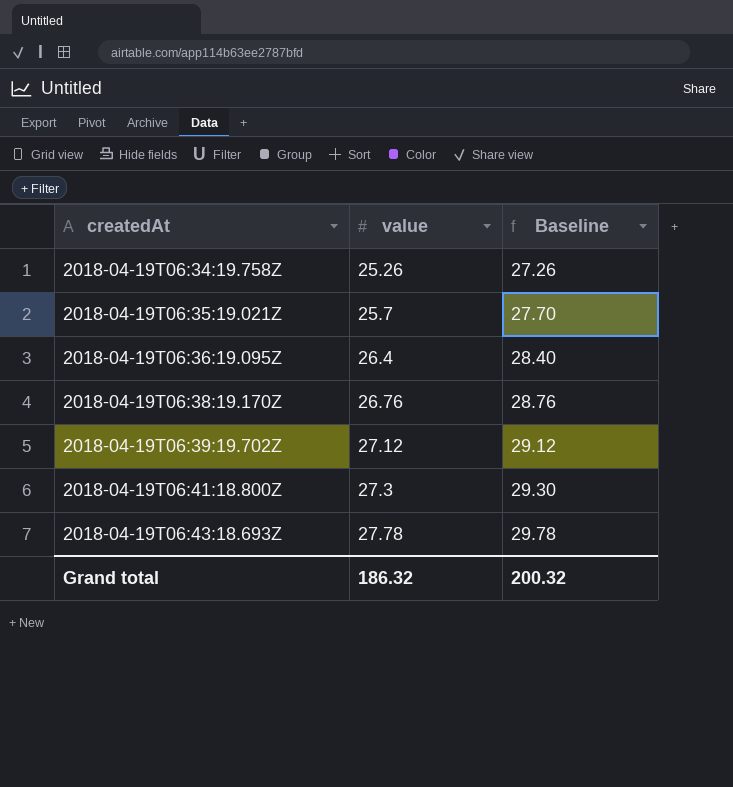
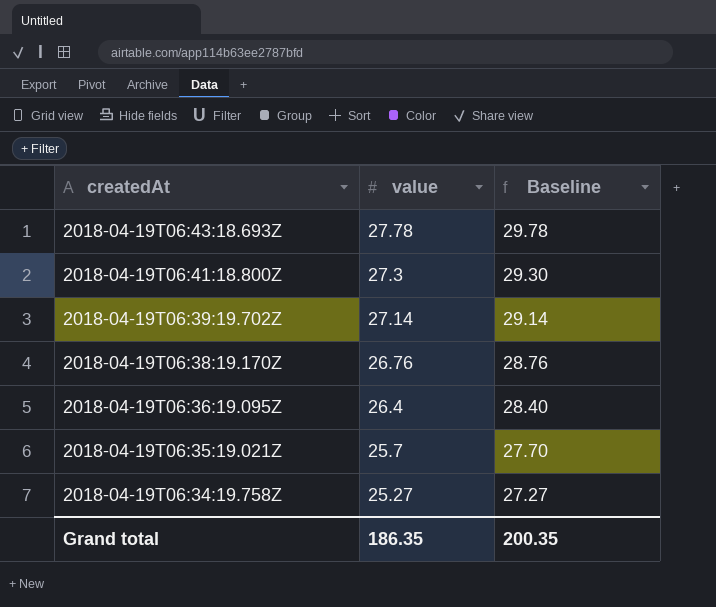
row order: createdAt ascending -> createdAt descending
2018-04-19T06:39:19.702Z | value: 27.12 -> 27.14
2018-04-19T06:39:19.702Z | Baseline: 29.12 -> 29.14
2018-04-19T06:34:19.758Z | value: 25.26 -> 25.27
2018-04-19T06:34:19.758Z | Baseline: 27.26 -> 27.27
Grand total | value: 186.32 -> 186.35
Grand total | Baseline: 200.32 -> 200.35

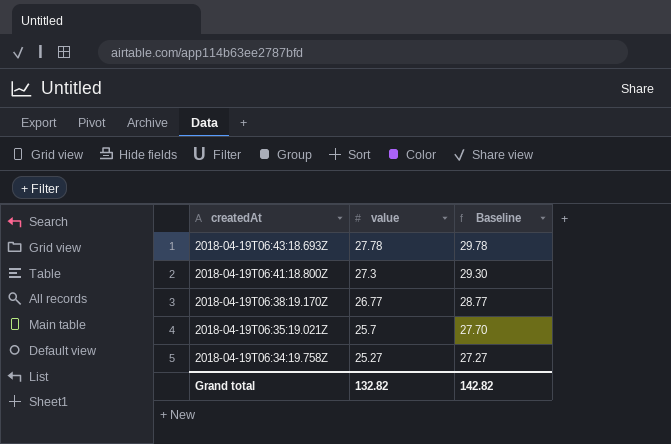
row 2018-04-19T06:39:19.702Z: 27.14 | 29.14 -> none
row 2018-04-19T06:36:19.095Z: 26.4 | 28.40 -> none
2018-04-19T06:38:19.170Z | value: 26.76 -> 26.77
2018-04-19T06:38:19.170Z | Baseline: 28.76 -> 28.77
Grand total | value: 186.35 -> 132.82
Grand total | Baseline: 200.35 -> 142.82

